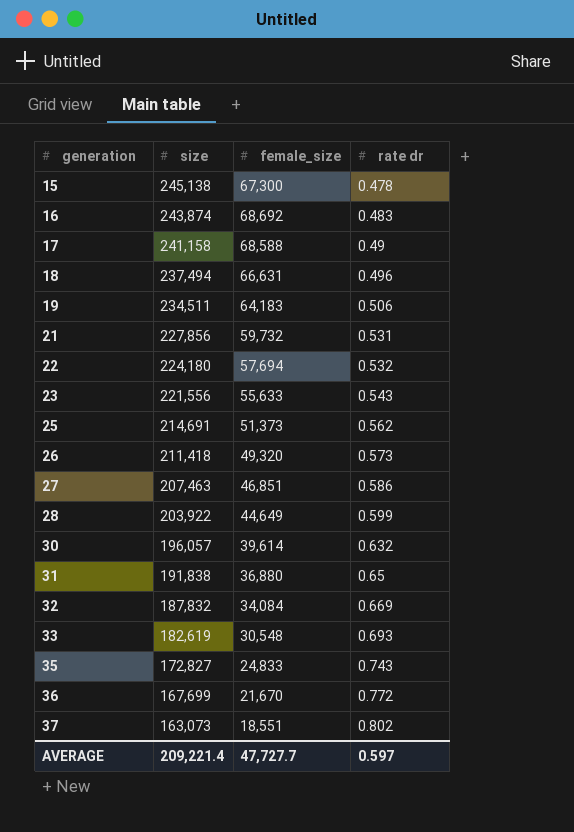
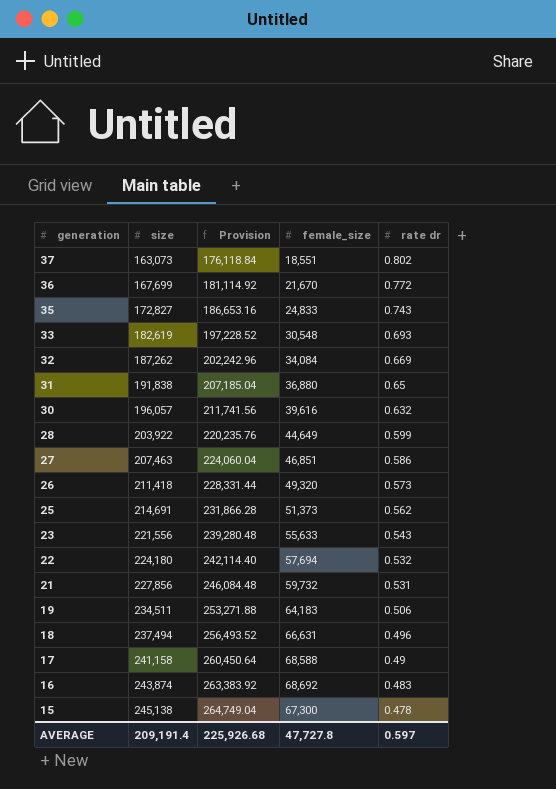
row order: generation ascending -> generation descending
column Provision | formula: none -> [size] * 1.08
32 | size: 187,832 -> 187,262
30 | female_size: 39,614 -> 39,616
AVERAGE | size: 209,221.4 -> 209,191.4
AVERAGE | female_size: 47,727.7 -> 47,727.8

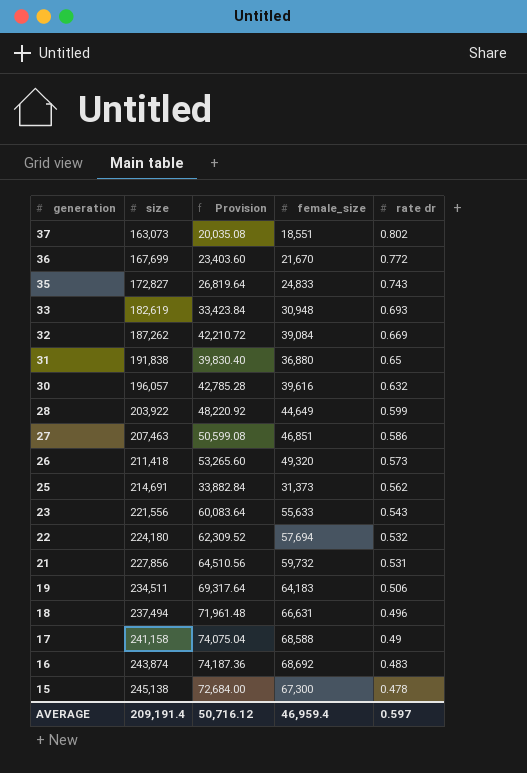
column Provision | formula: [size] * 1.08 -> [female_size] * 1.08
33 | female_size: 30,548 -> 30,948
32 | female_size: 34,084 -> 39,084
25 | female_size: 51,373 -> 31,373
AVERAGE | Provision: 225,926.68 -> 50,716.12
AVERAGE | female_size: 47,727.8 -> 46,959.4

